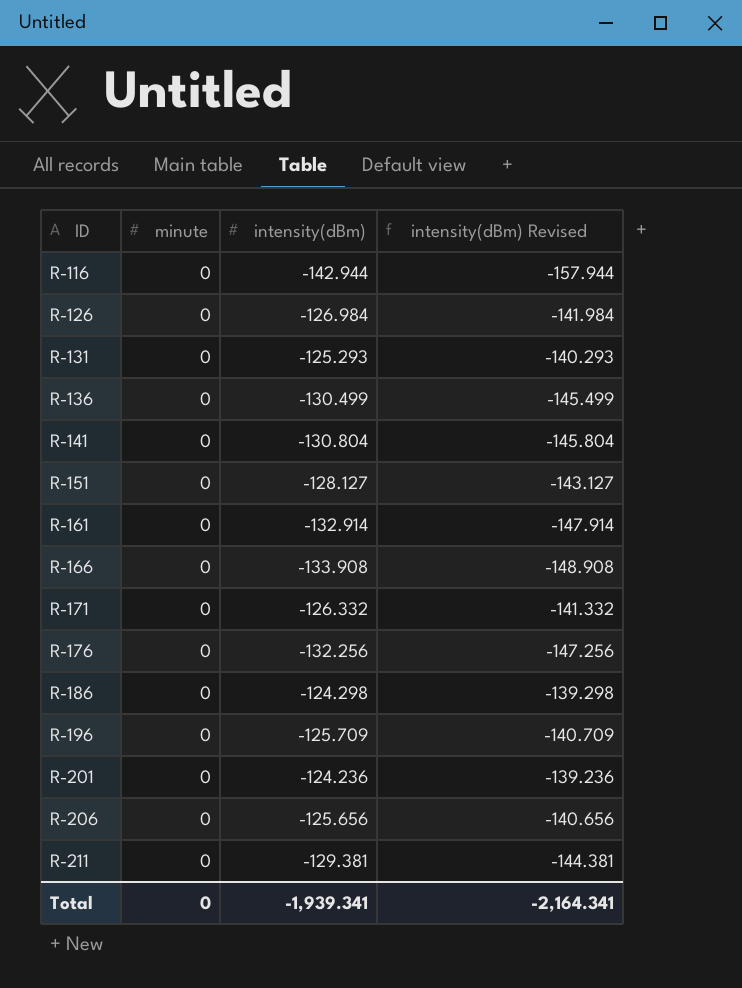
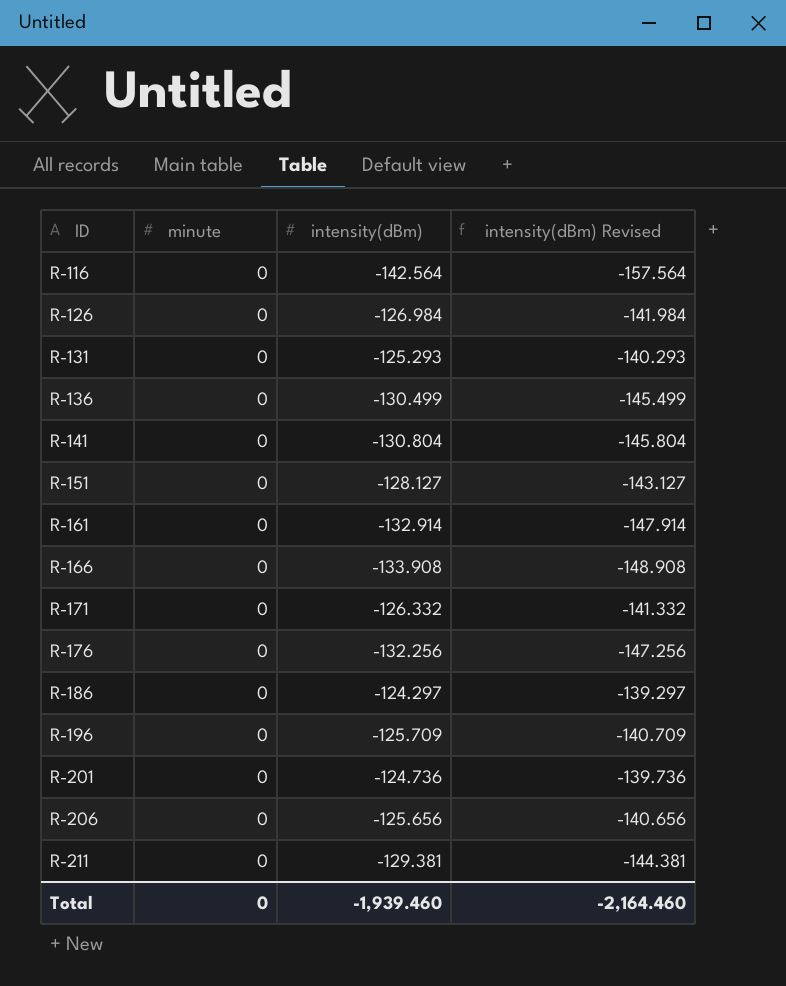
R-116 | intensity(dBm): -142.944 -> -142.564
R-116 | intensity(dBm) Revised: -157.944 -> -157.564
R-186 | intensity(dBm): -124.298 -> -124.297
R-186 | intensity(dBm) Revised: -139.298 -> -139.297
R-201 | intensity(dBm): -124.236 -> -124.736
R-201 | intensity(dBm) Revised: -139.236 -> -139.736
Total | intensity(dBm): -1,939.341 -> -1,939.460
Total | intensity(dBm) Revised: -2,164.341 -> -2,164.460

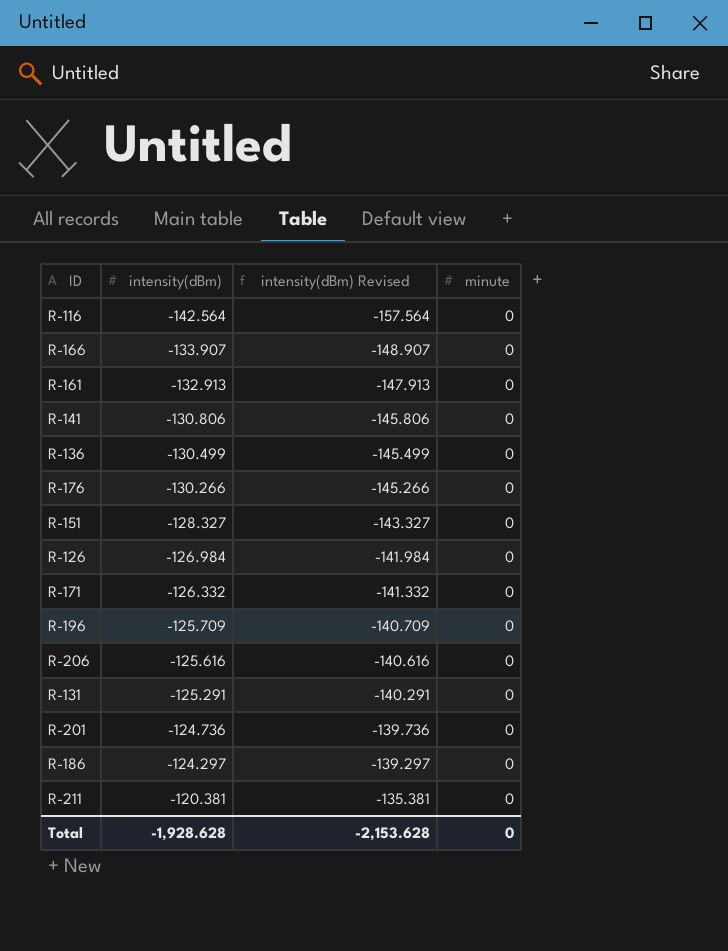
row order: ID ascending -> intensity(dBm) ascending
column minute | position: 2 -> 4
R-166 | intensity(dBm): -133.908 -> -133.907
R-166 | intensity(dBm) Revised: -148.908 -> -148.907
R-161 | intensity(dBm): -132.914 -> -132.913
R-161 | intensity(dBm) Revised: -147.914 -> -147.913
R-141 | intensity(dBm): -130.804 -> -130.806
R-141 | intensity(dBm) Revised: -145.804 -> -145.806
R-176 | intensity(dBm): -132.256 -> -130.266
R-176 | intensity(dBm) Revised: -147.256 -> -145.266
R-151 | intensity(dBm): -128.127 -> -128.327
R-151 | intensity(dBm) Revised: -143.127 -> -143.327
R-206 | intensity(dBm): -125.656 -> -125.616
R-206 | intensity(dBm) Revised: -140.656 -> -140.616
R-131 | intensity(dBm): -125.293 -> -125.291
R-131 | intensity(dBm) Revised: -140.293 -> -140.291
R-211 | intensity(dBm): -129.381 -> -120.381
R-211 | intensity(dBm) Revised: -144.381 -> -135.381
Total | intensity(dBm): -1,939.460 -> -1,928.628
Total | intensity(dBm) Revised: -2,164.460 -> -2,153.628

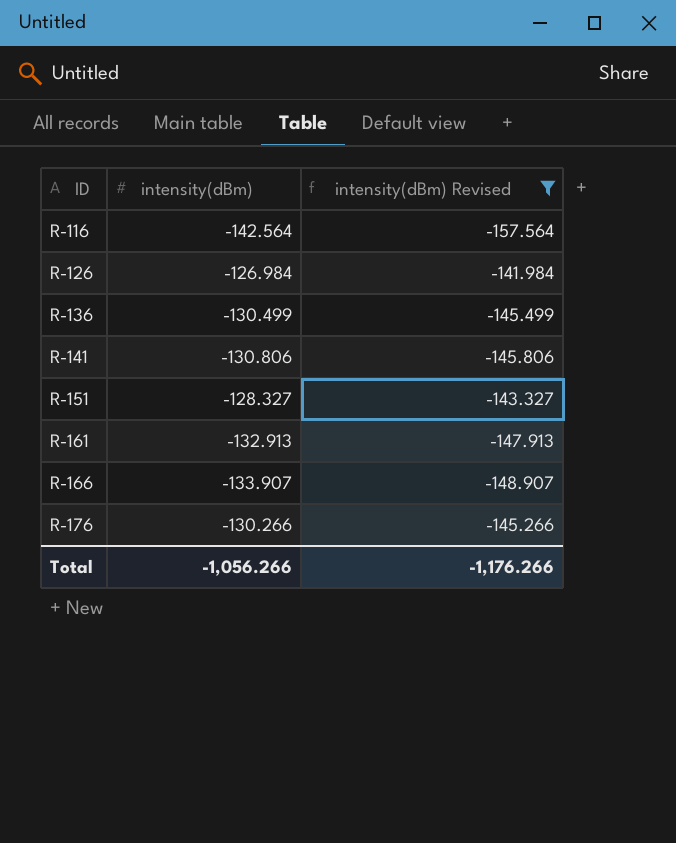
filter: none -> intensity(dBm) Revised <= -141.984
row order: intensity(dBm) ascending -> ID ascending
column minute | position: 4 -> none
Total | intensity(dBm): -1,928.628 -> -1,056.266
Total | intensity(dBm) Revised: -2,153.628 -> -1,176.266

